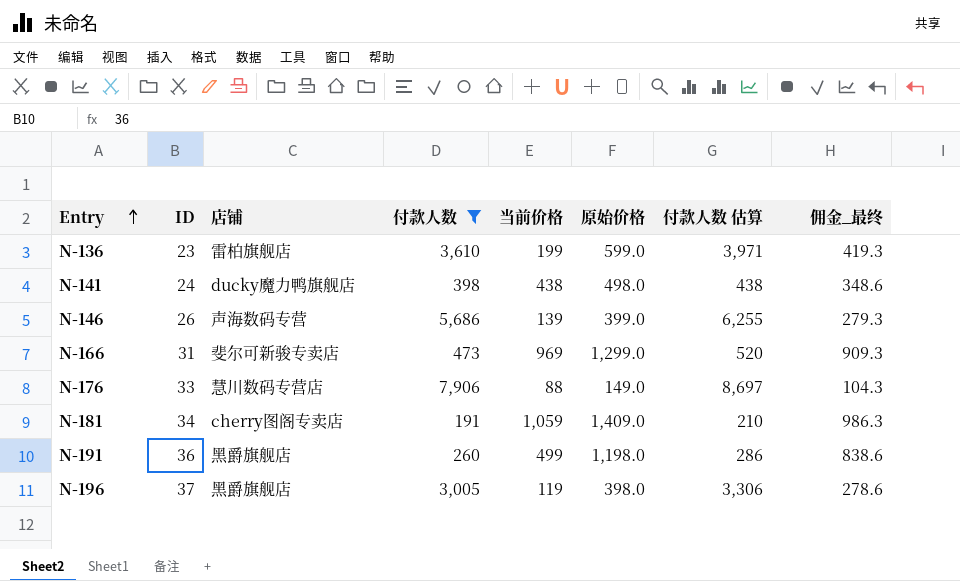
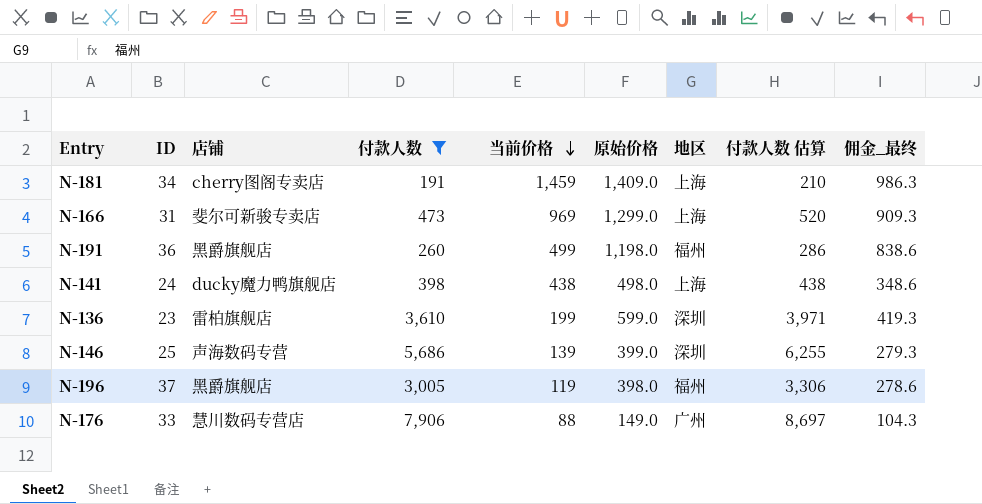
row order: Entry ascending -> 当前价格 descending
column 地区 | position: none -> 7
N-181 | 当前价格: 1,059 -> 1,459
N-146 | ID: 26 -> 25

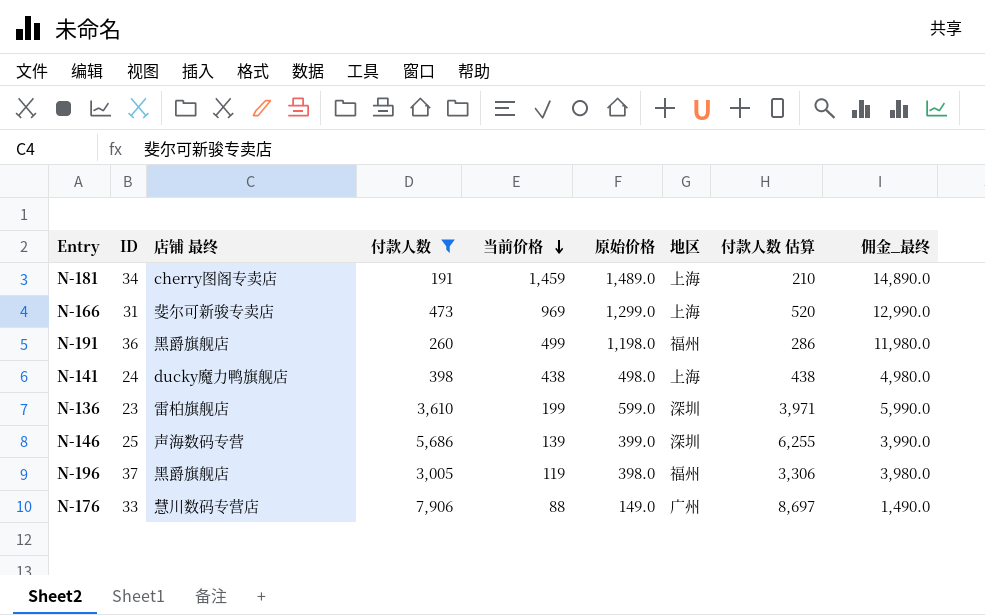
column name: 店铺 -> 店铺 最终
column 佣金_最终 | formula: [原始价格] * 0.7 -> [原始价格] * 10
N-181 | 原始价格: 1,409.0 -> 1,489.0

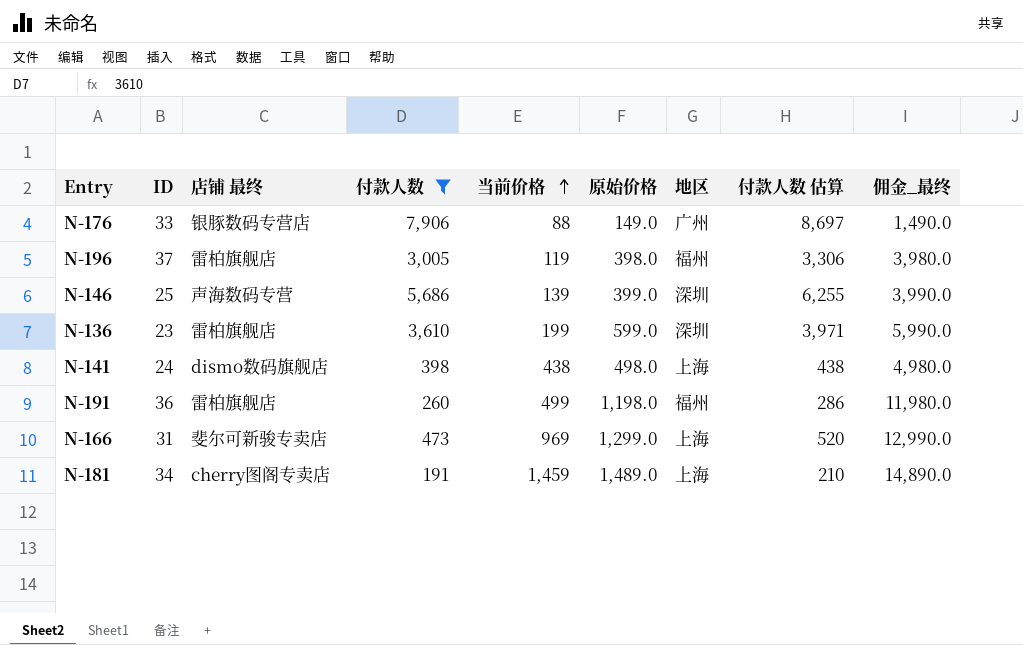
row order: 当前价格 descending -> 当前价格 ascending
N-176 | 店铺 最终: 慧川数码专营店 -> 银豚数码专营店
N-196 | 店铺 最终: 黑爵旗舰店 -> 雷柏旗舰店
N-141 | 店铺 最终: ducky魔力鸭旗舰店 -> dismo数码旗舰店
N-191 | 店铺 最终: 黑爵旗舰店 -> 雷柏旗舰店

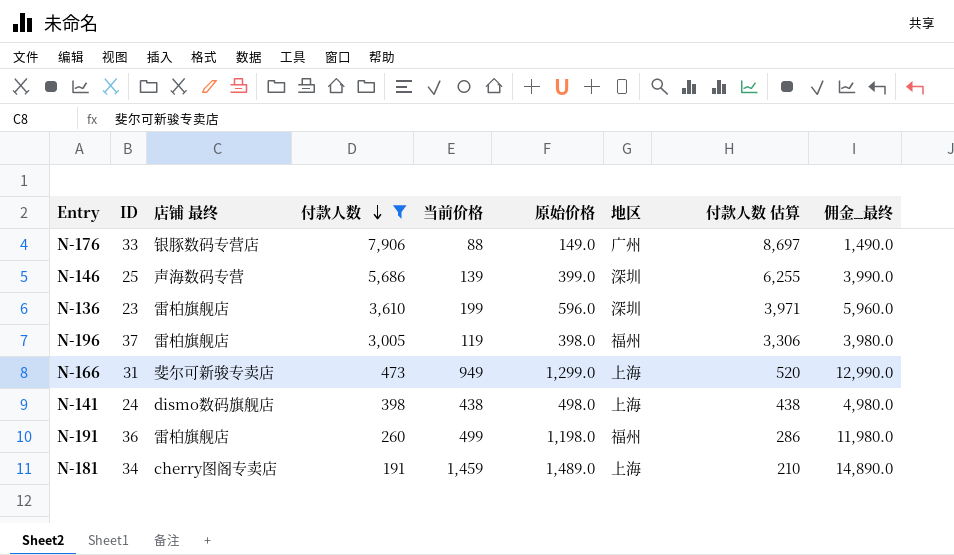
row order: 当前价格 ascending -> 付款人数 descending
N-136 | 原始价格: 599.0 -> 596.0
N-136 | 佣金_最终: 5,990.0 -> 5,960.0
N-166 | 当前价格: 969 -> 949

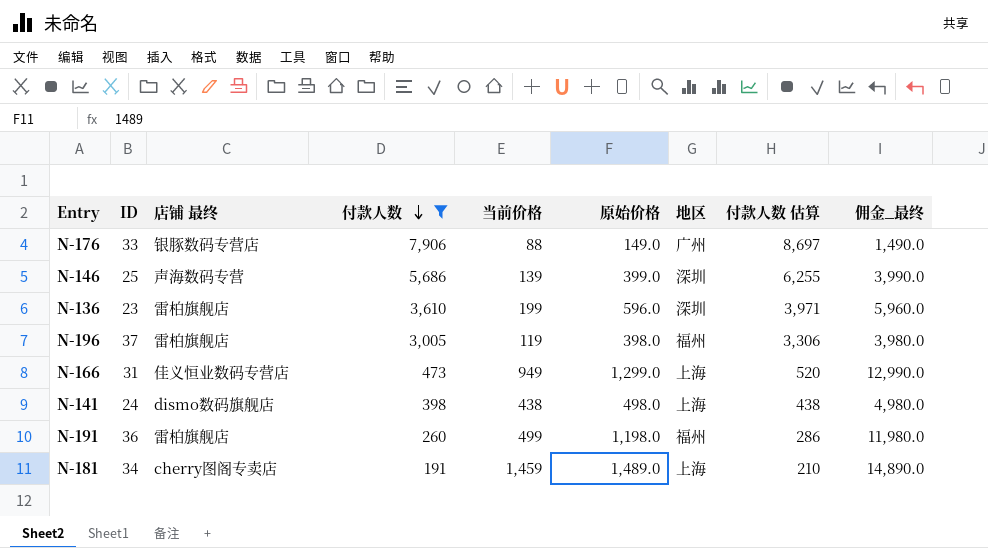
N-166 | 店铺 最终: 斐尔可新骏专卖店 -> 佳义恒业数码专营店

